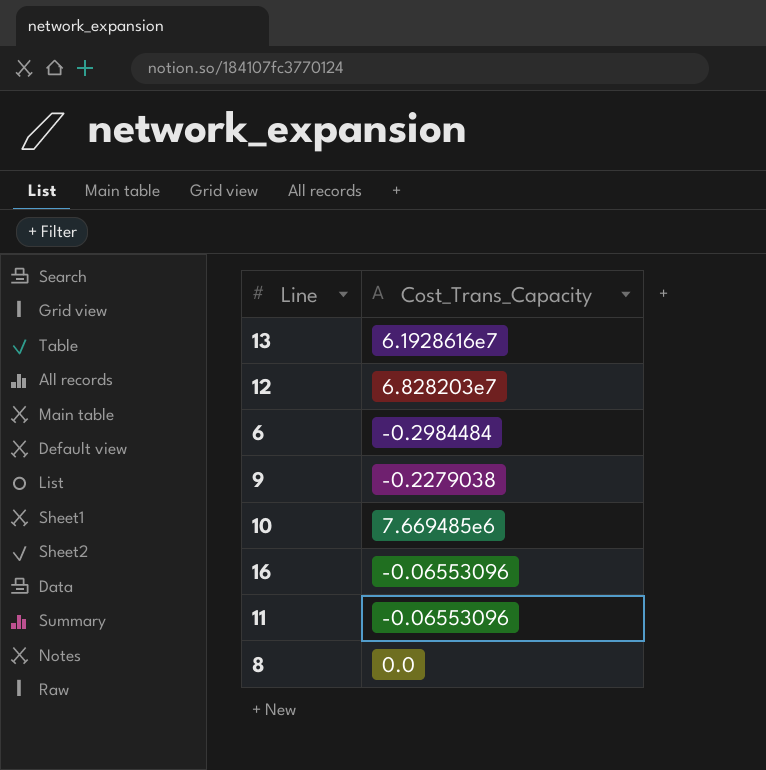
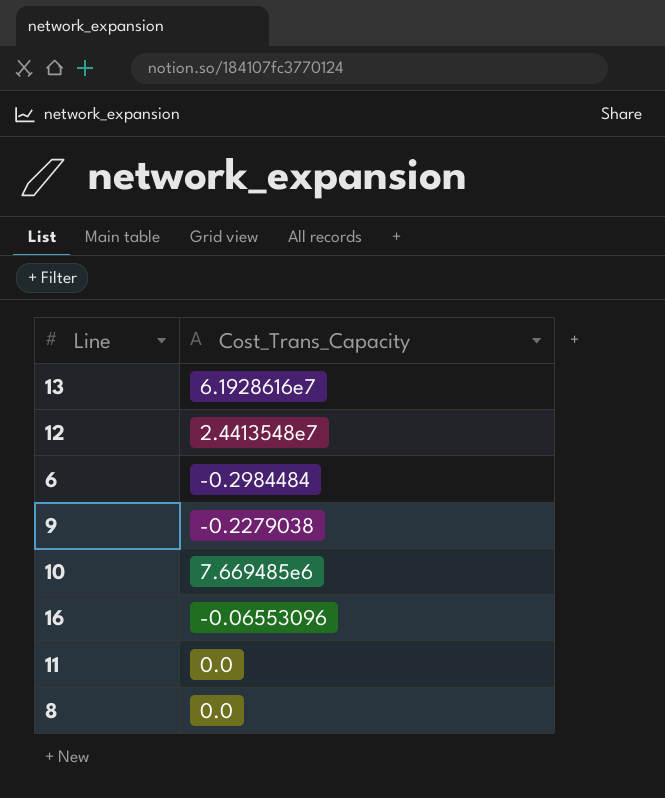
12 | Cost_Trans_Capacity: 6.828203e7 -> 2.4413548e7
11 | Cost_Trans_Capacity: -0.06553096 -> 0.0

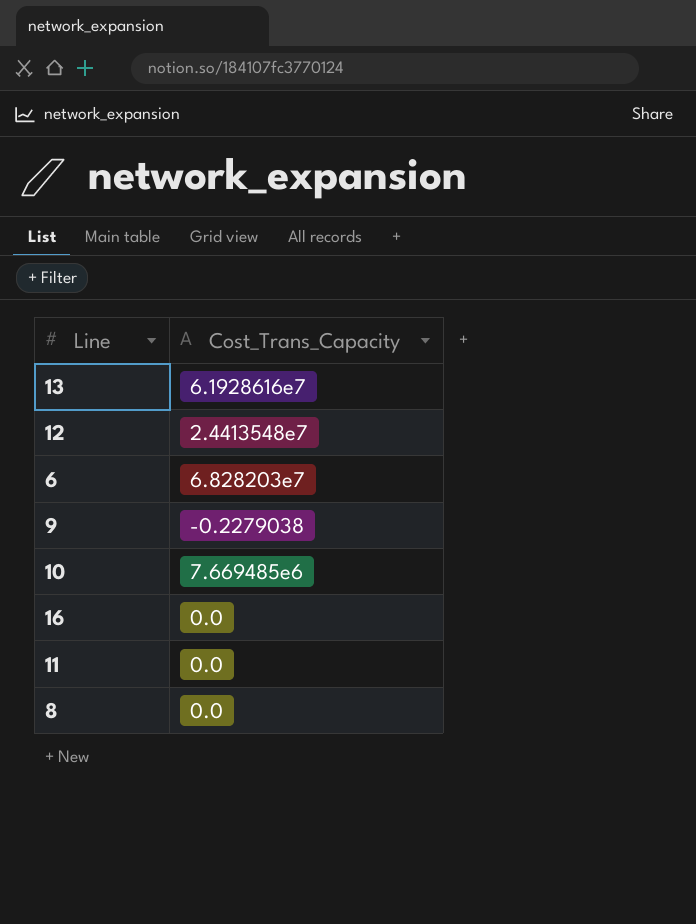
6 | Cost_Trans_Capacity: -0.2984484 -> 6.828203e7
16 | Cost_Trans_Capacity: -0.06553096 -> 0.0

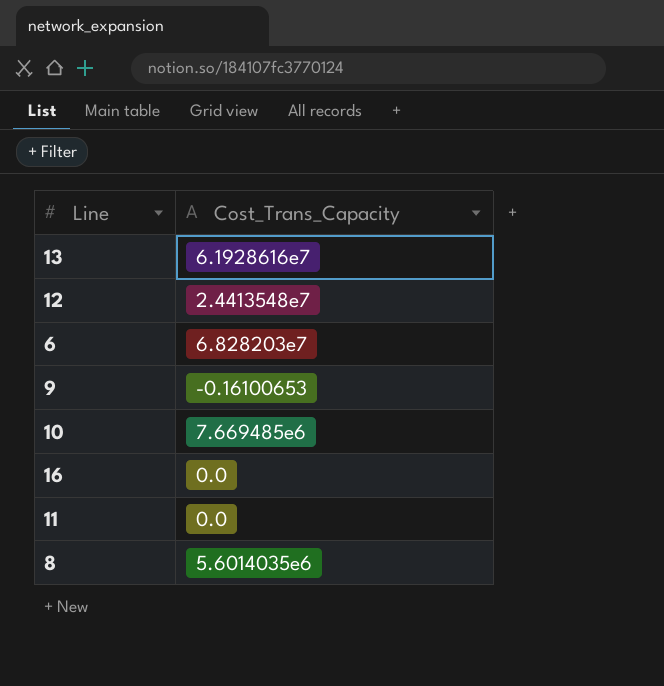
9 | Cost_Trans_Capacity: -0.2279038 -> -0.16100653
8 | Cost_Trans_Capacity: 0.0 -> 5.6014035e6

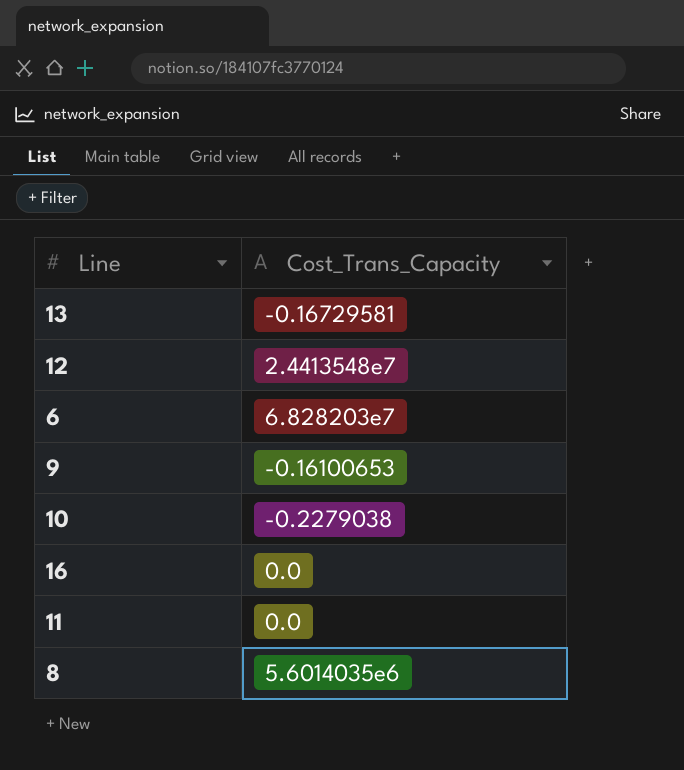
13 | Cost_Trans_Capacity: 6.1928616e7 -> -0.16729581
10 | Cost_Trans_Capacity: 7.669485e6 -> -0.2279038

